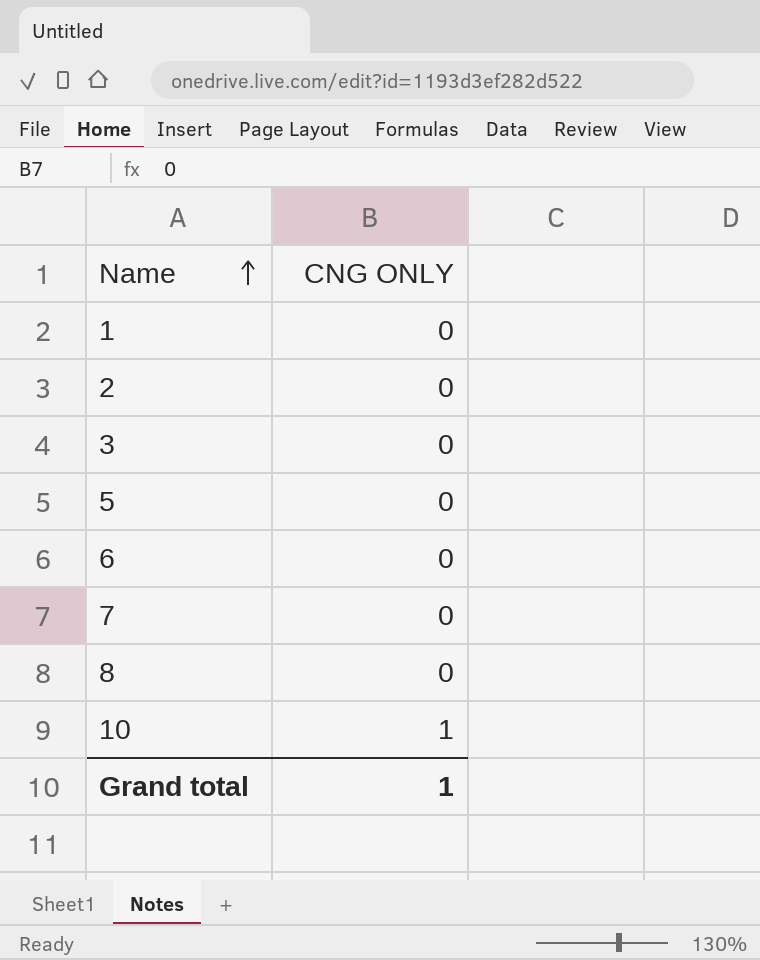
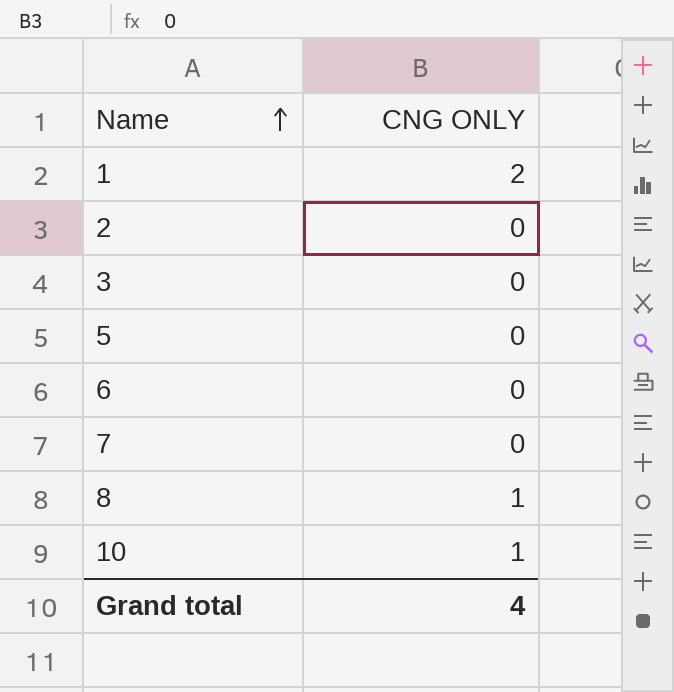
1 | CNG ONLY: 0 -> 2
8 | CNG ONLY: 0 -> 1
Grand total | CNG ONLY: 1 -> 4

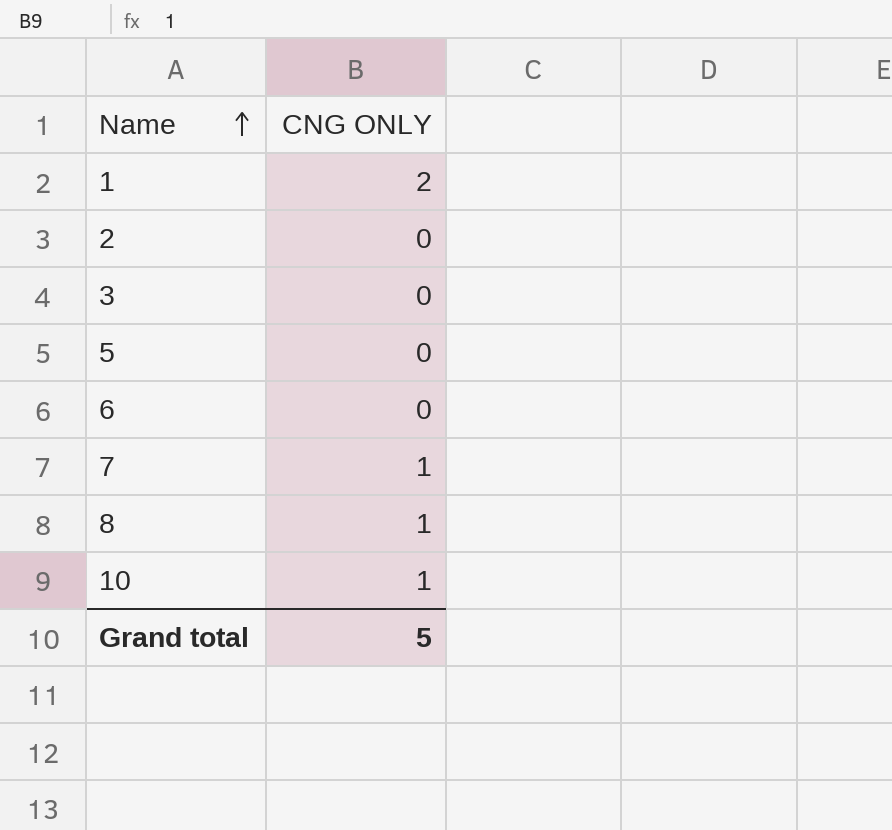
7 | CNG ONLY: 0 -> 1
Grand total | CNG ONLY: 4 -> 5

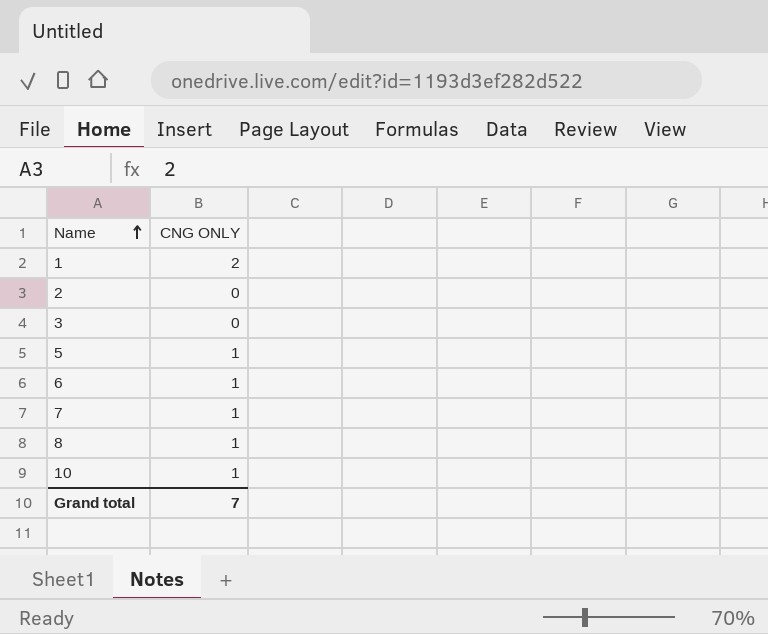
5 | CNG ONLY: 0 -> 1
6 | CNG ONLY: 0 -> 1
Grand total | CNG ONLY: 5 -> 7

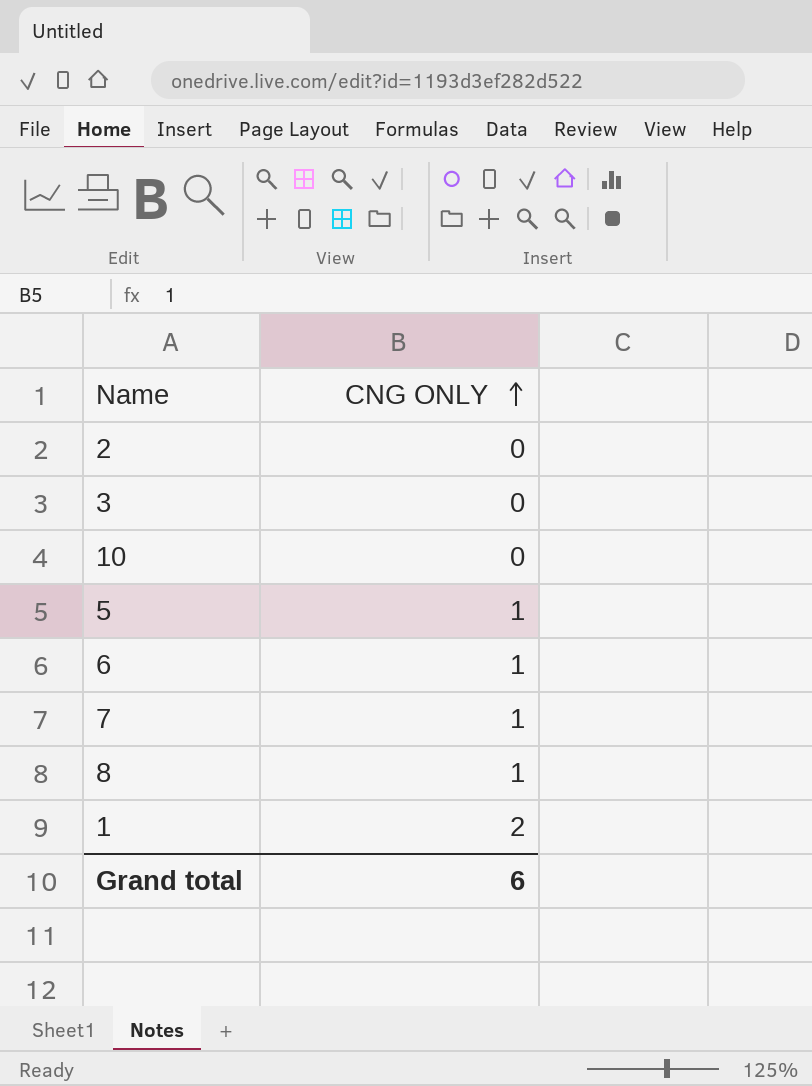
row order: Name ascending -> CNG ONLY ascending
10 | CNG ONLY: 1 -> 0
Grand total | CNG ONLY: 7 -> 6

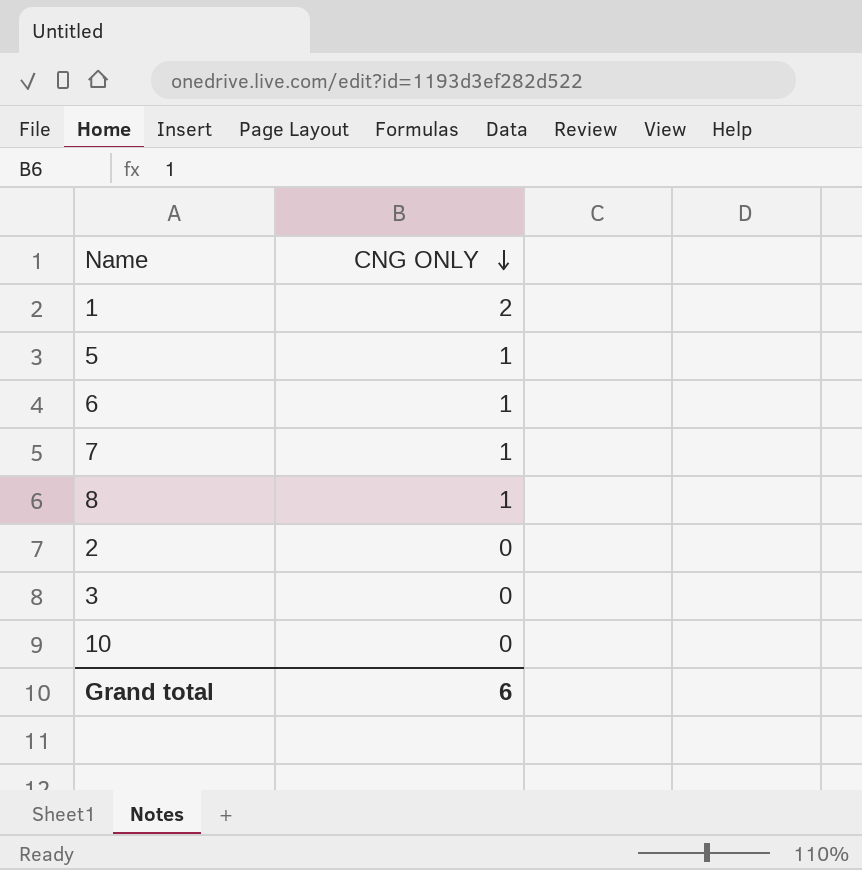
row order: CNG ONLY ascending -> CNG ONLY descending

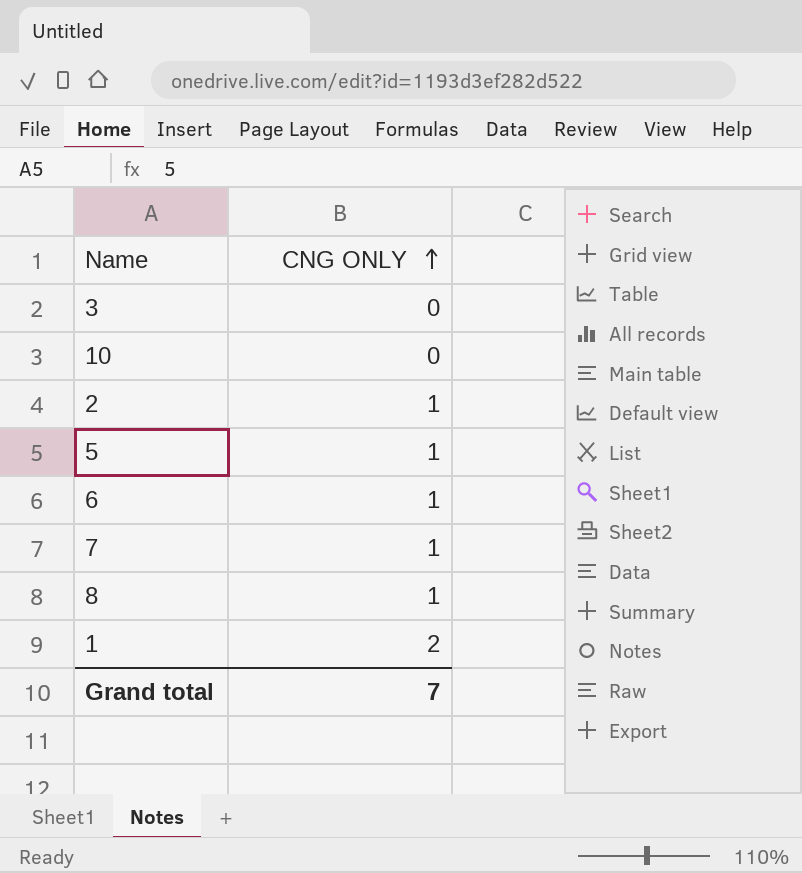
row order: CNG ONLY descending -> CNG ONLY ascending
2 | CNG ONLY: 0 -> 1
Grand total | CNG ONLY: 6 -> 7

